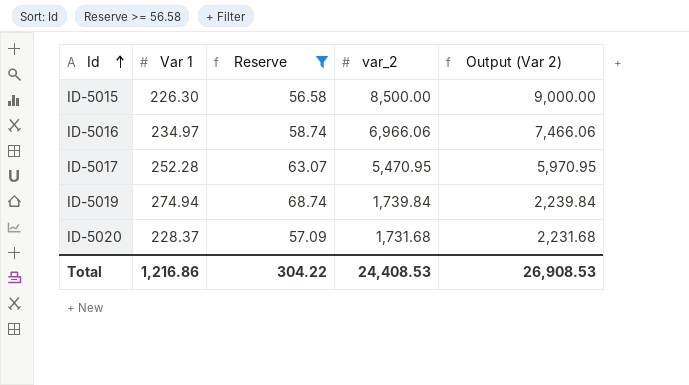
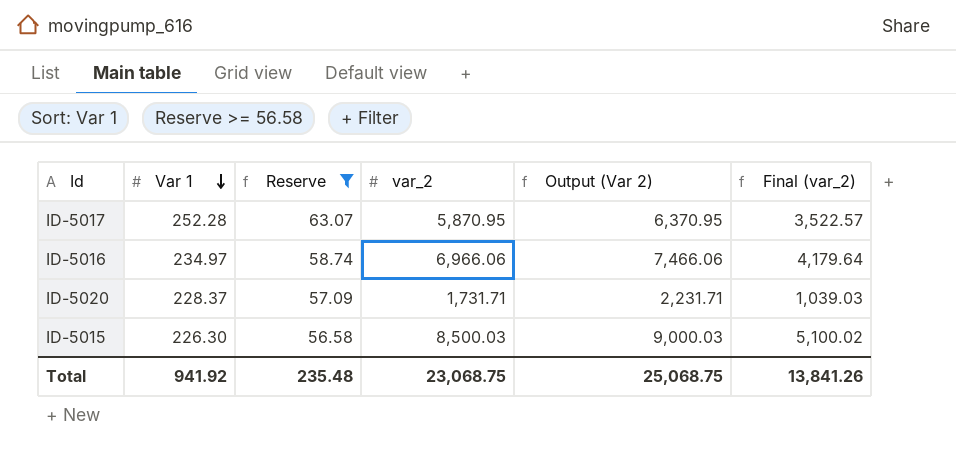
row order: Id ascending -> Var 1 descending
column Final (var_2) | formula: none -> [var_2] * 0.6
row ID-5019: 274.94 | 68.74 | 1,739.84 | 2,239.84 -> none
ID-5017 | var_2: 5,470.95 -> 5,870.95
ID-5017 | Output (Var 2): 5,970.95 -> 6,370.95
ID-5020 | var_2: 1,731.68 -> 1,731.71
ID-5020 | Output (Var 2): 2,231.68 -> 2,231.71
ID-5015 | var_2: 8,500.00 -> 8,500.03
ID-5015 | Output (Var 2): 9,000.00 -> 9,000.03
Total | Var 1: 1,216.86 -> 941.92
Total | Reserve: 304.22 -> 235.48
Total | var_2: 24,408.53 -> 23,068.75
Total | Output (Var 2): 26,908.53 -> 25,068.75

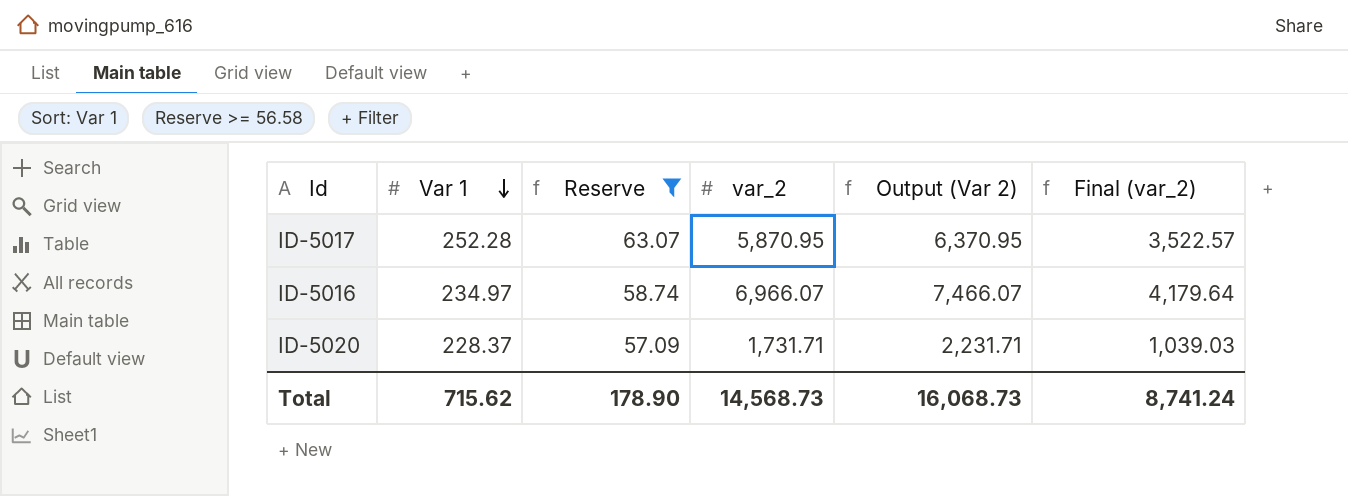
row ID-5015: 226.30 | 56.58 | 8,500.03 | 9,000.03 | 5,100.02 -> none
ID-5016 | var_2: 6,966.06 -> 6,966.07
ID-5016 | Output (Var 2): 7,466.06 -> 7,466.07
Total | Var 1: 941.92 -> 715.62
Total | Reserve: 235.48 -> 178.90
Total | var_2: 23,068.75 -> 14,568.73
Total | Output (Var 2): 25,068.75 -> 16,068.73
Total | Final (var_2): 13,841.26 -> 8,741.24

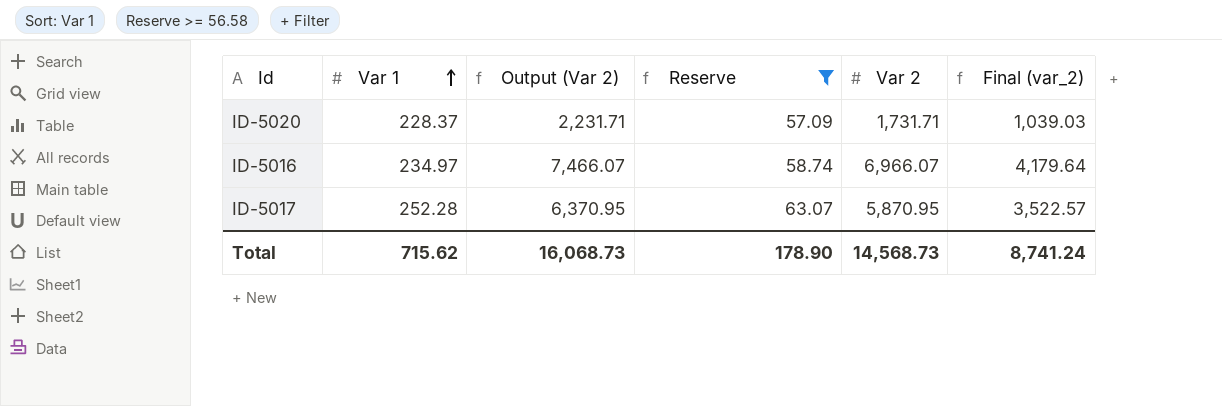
row order: Var 1 descending -> Var 1 ascending
column Output (Var 2) | position: 5 -> 3
column name: var_2 -> Var 2

